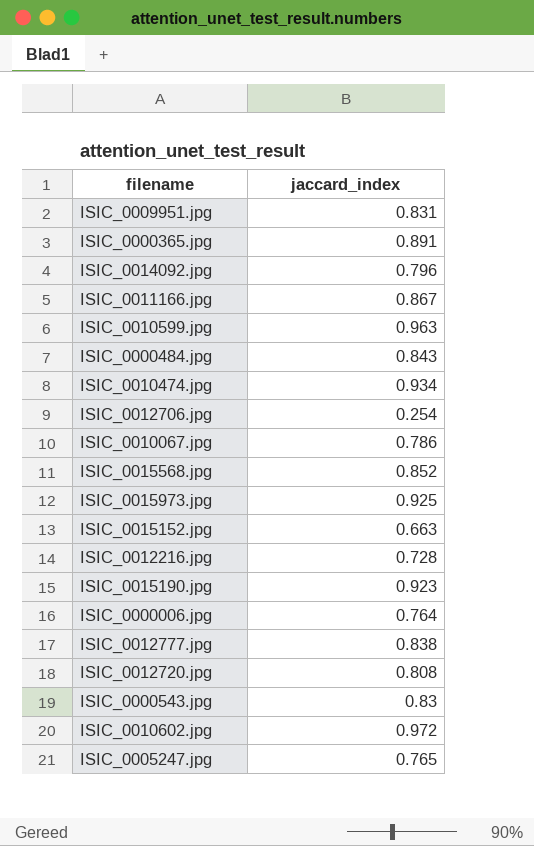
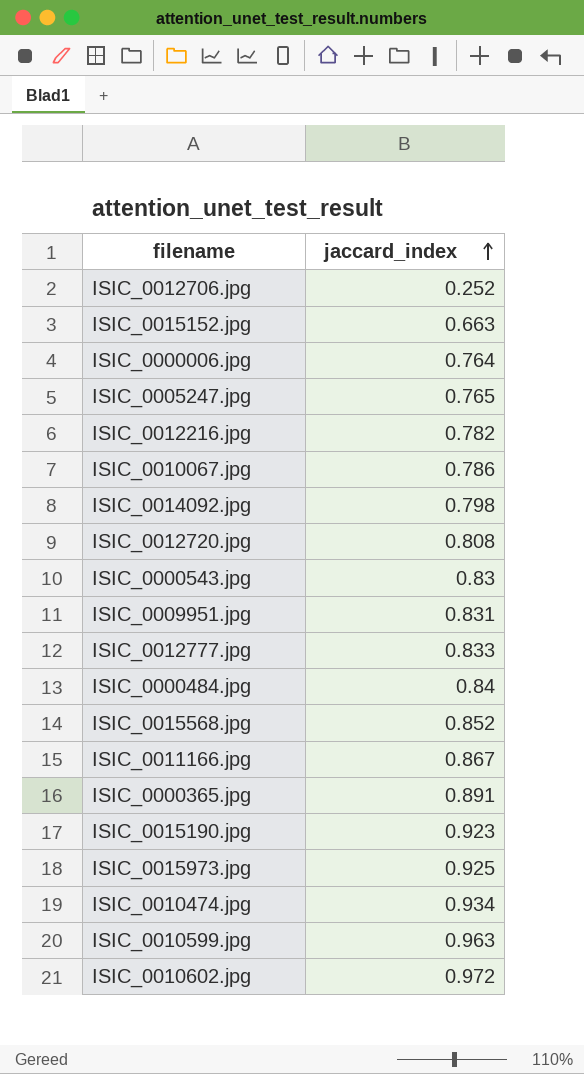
row order: none -> jaccard_index ascending
ISIC_0012706.jpg | jaccard_index: 0.254 -> 0.252
ISIC_0012216.jpg | jaccard_index: 0.728 -> 0.782
ISIC_0014092.jpg | jaccard_index: 0.796 -> 0.798
ISIC_0012777.jpg | jaccard_index: 0.838 -> 0.833
ISIC_0000484.jpg | jaccard_index: 0.843 -> 0.84

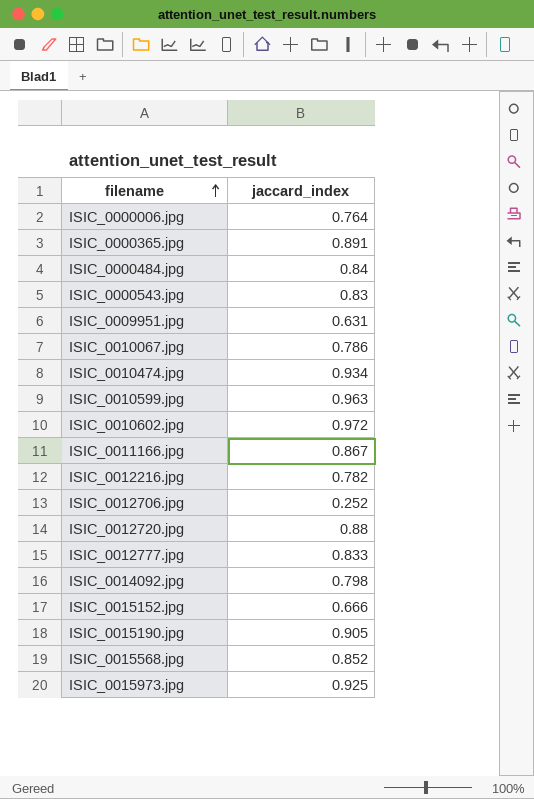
row order: jaccard_index ascending -> filename ascending
row ISIC_0005247.jpg: 0.765 -> none
ISIC_0009951.jpg | jaccard_index: 0.831 -> 0.631
ISIC_0012720.jpg | jaccard_index: 0.808 -> 0.88
ISIC_0015152.jpg | jaccard_index: 0.663 -> 0.666
ISIC_0015190.jpg | jaccard_index: 0.923 -> 0.905

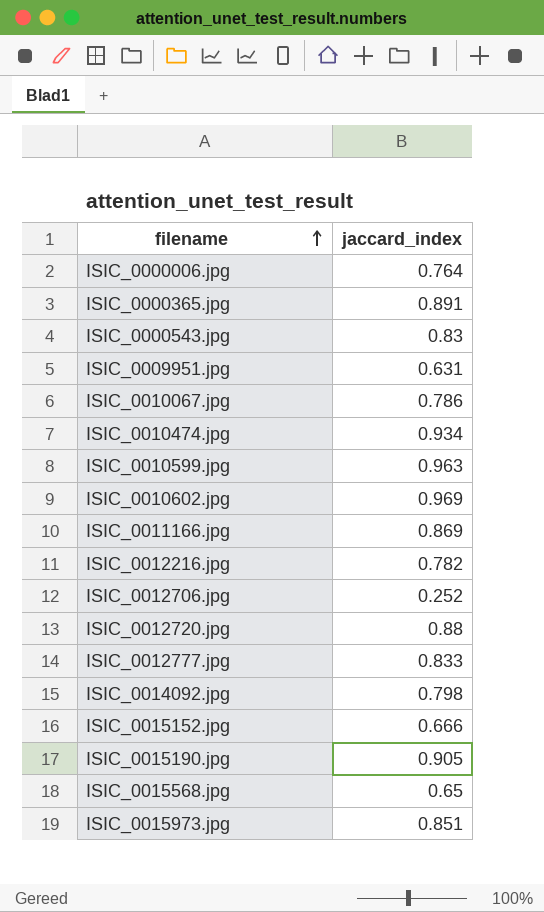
row ISIC_0000484.jpg: 0.84 -> none
ISIC_0010602.jpg | jaccard_index: 0.972 -> 0.969
ISIC_0011166.jpg | jaccard_index: 0.867 -> 0.869
ISIC_0015568.jpg | jaccard_index: 0.852 -> 0.65
ISIC_0015973.jpg | jaccard_index: 0.925 -> 0.851

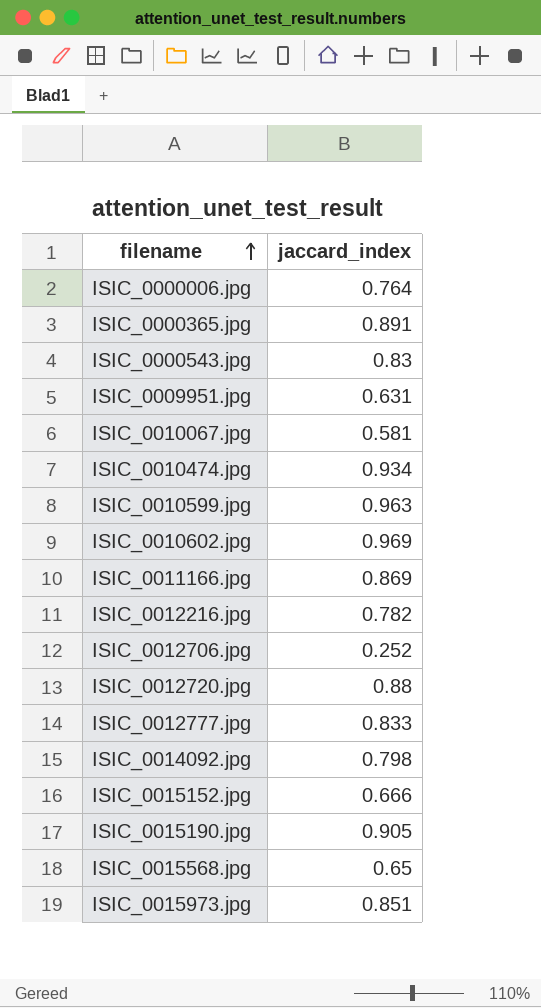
ISIC_0010067.jpg | jaccard_index: 0.786 -> 0.581

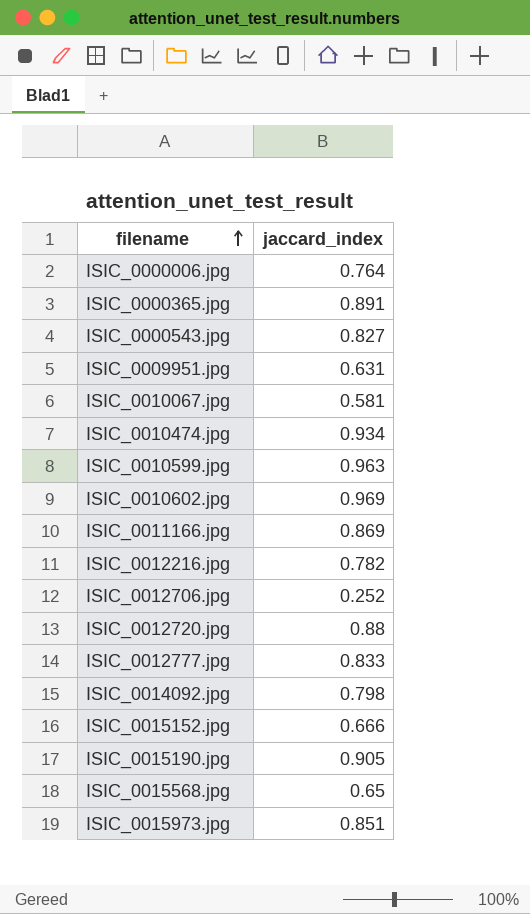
ISIC_0000543.jpg | jaccard_index: 0.83 -> 0.827

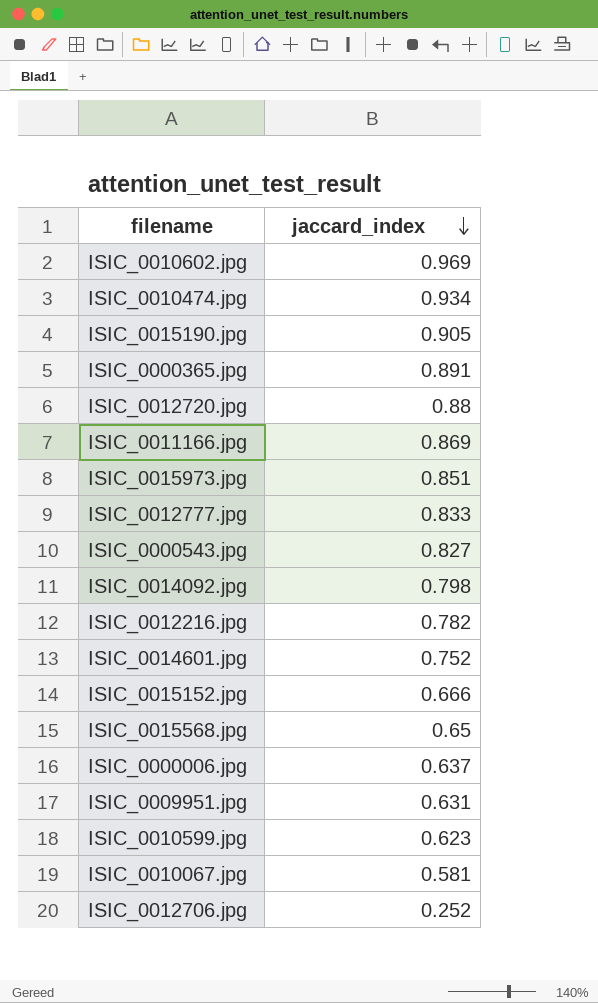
row order: filename ascending -> jaccard_index descending
row ISIC_0014601.jpg: none -> 0.752
ISIC_0000006.jpg | jaccard_index: 0.764 -> 0.637
ISIC_0010599.jpg | jaccard_index: 0.963 -> 0.623

